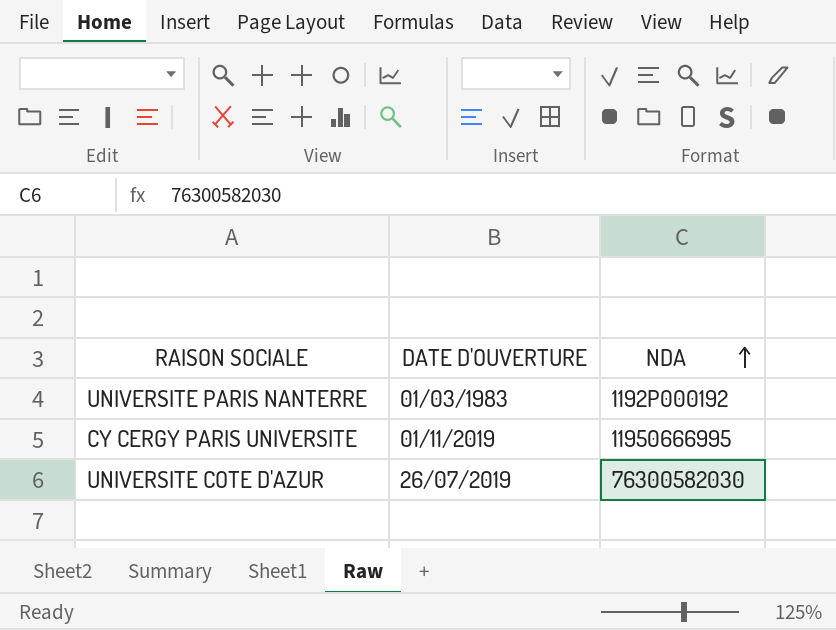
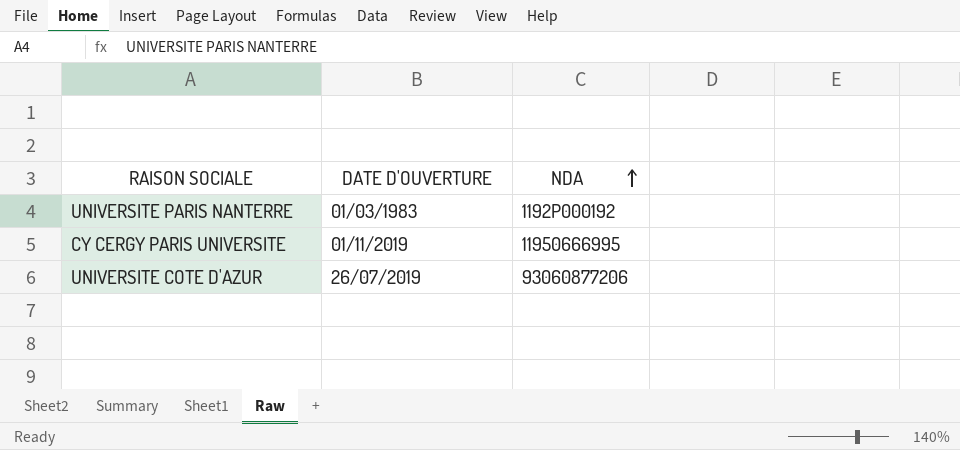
UNIVERSITE COTE D'AZUR | NDA: 76300582030 -> 93060877206

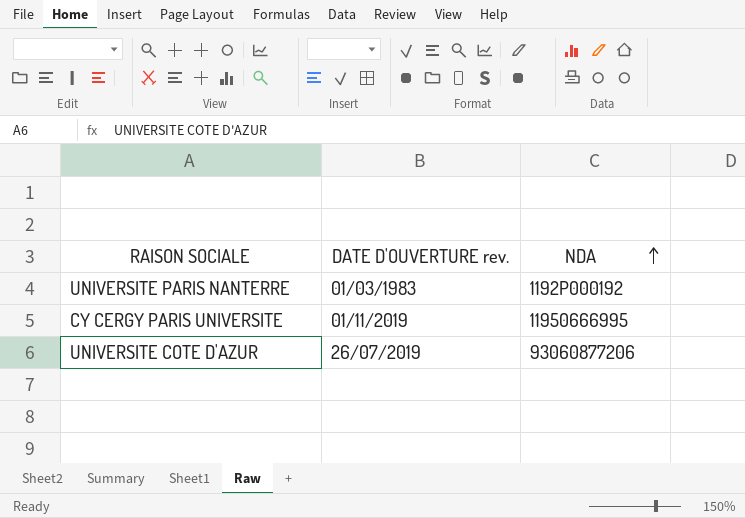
column name: DATE D'OUVERTURE -> DATE D'OUVERTURE rev.

